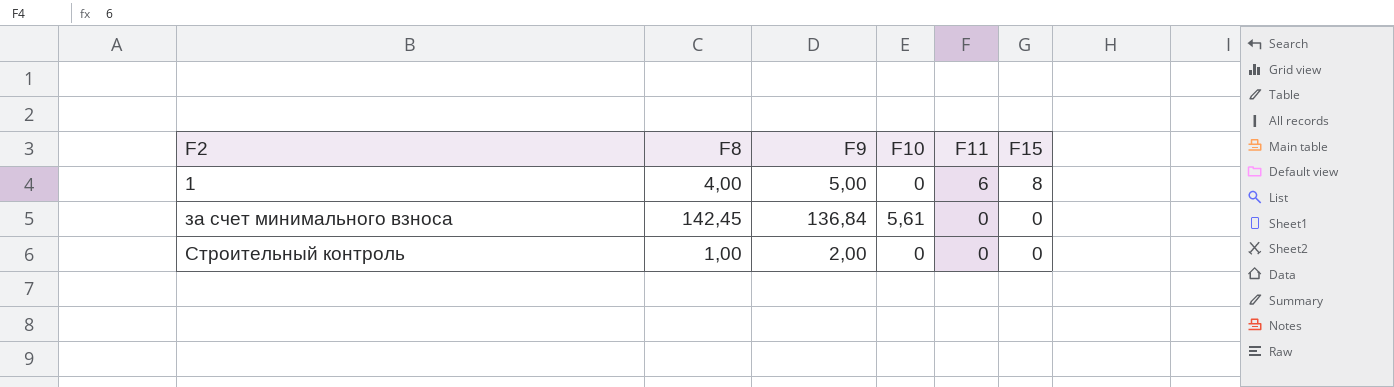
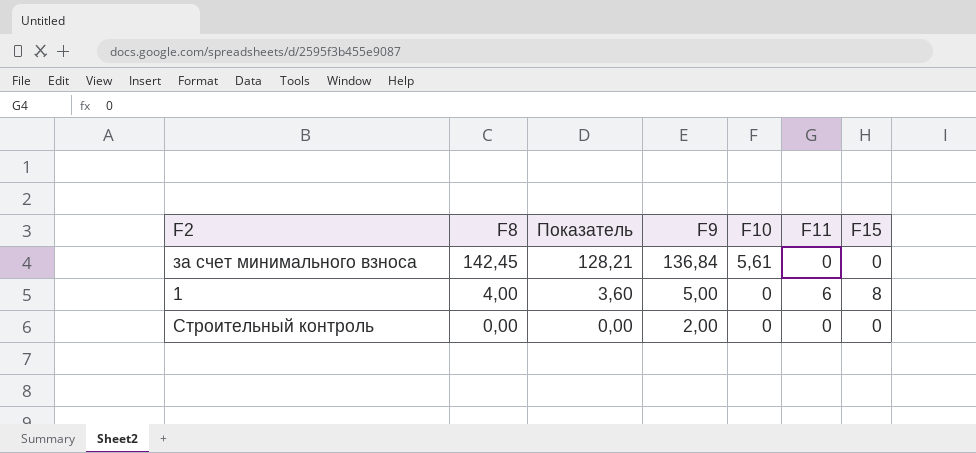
row order: F2 ascending -> F8 descending
column Показатель | formula: none -> [F8] * 0,9
Строительный контроль | F8: 1,00 -> 0,00

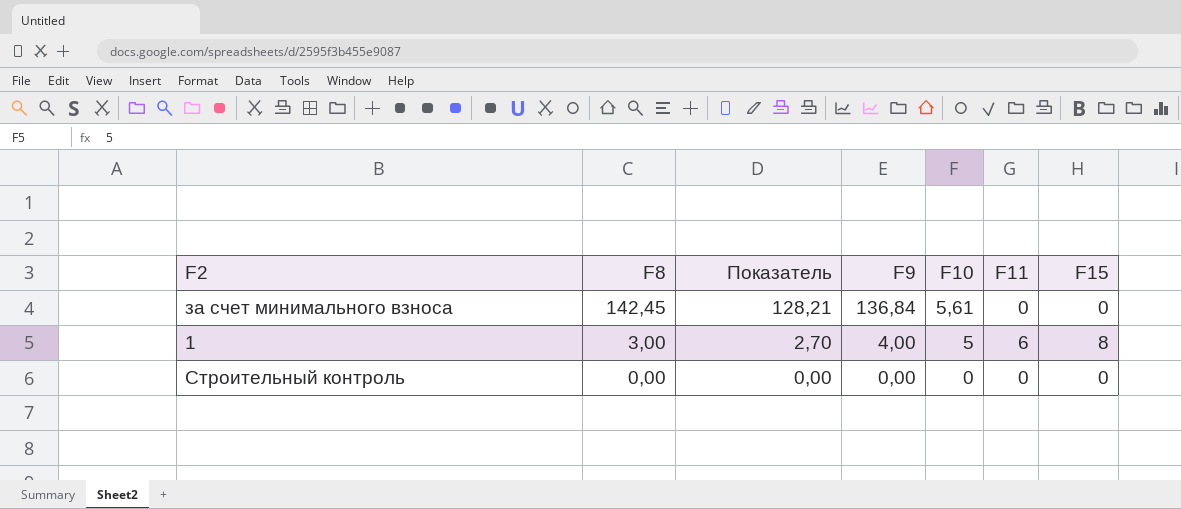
1 | F8: 4,00 -> 3,00
1 | Показатель: 3,60 -> 2,70
1 | F9: 5,00 -> 4,00
1 | F10: 0 -> 5
Строительный контроль | F9: 2,00 -> 0,00

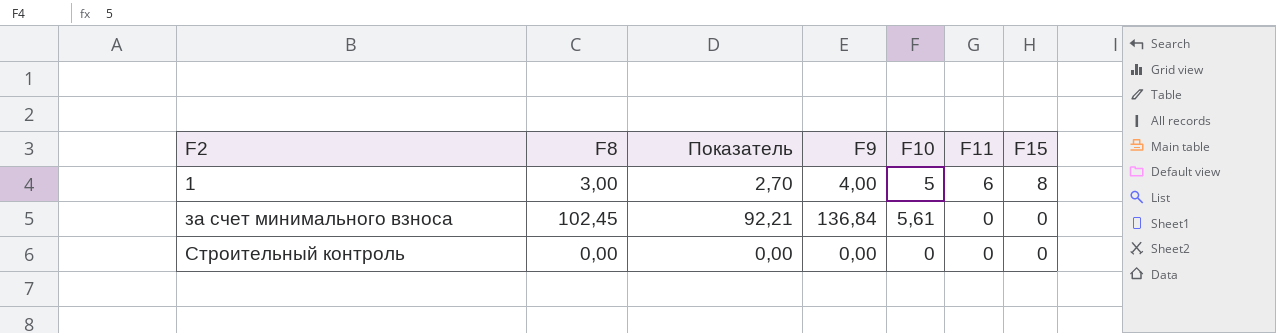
row order: F8 descending -> F2 ascending
за счет минимального взноса | F8: 142,45 -> 102,45
за счет минимального взноса | Показатель: 128,21 -> 92,21

